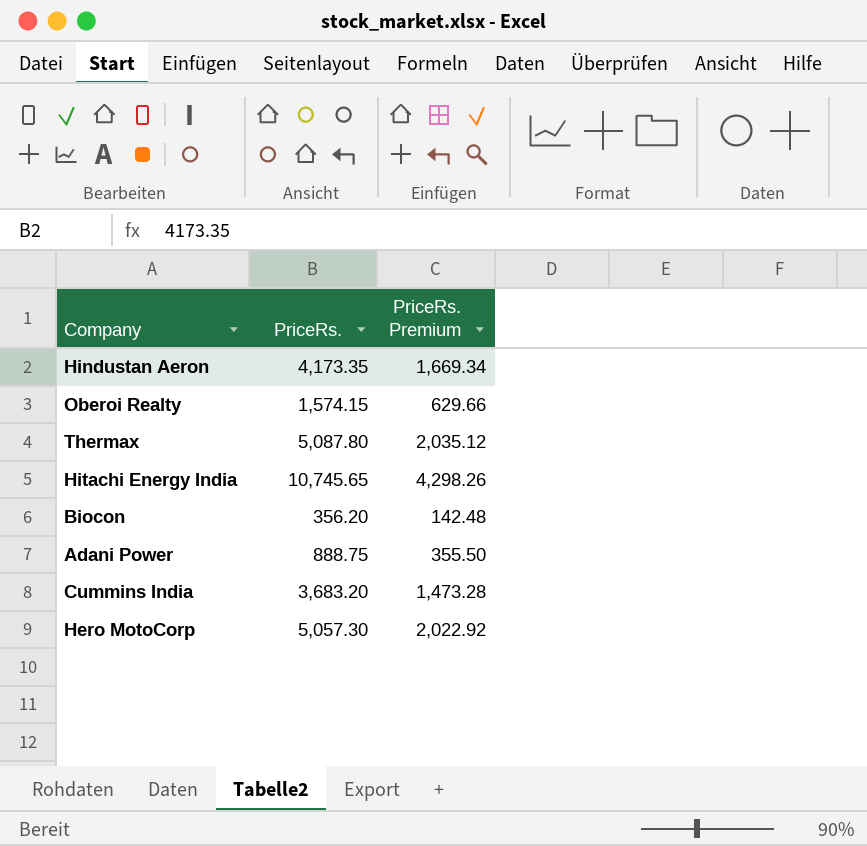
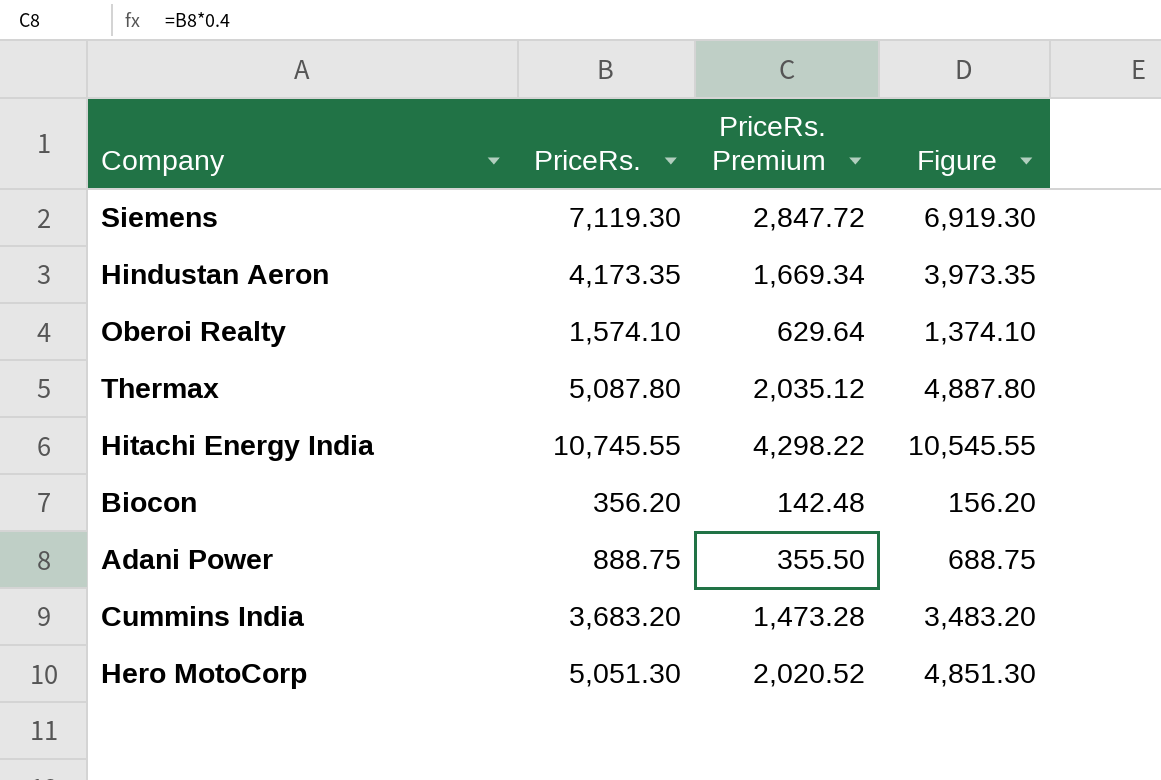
column Figure | formula: none -> [PriceRs.] - 200
row Siemens: none -> 7,119.30 | 2,847.72 | 6,919.30
Oberoi Realty | PriceRs.: 1,574.15 -> 1,574.10
Oberoi Realty | PriceRs. Premium: 629.66 -> 629.64
Hitachi Energy India | PriceRs.: 10,745.65 -> 10,745.55
Hitachi Energy India | PriceRs. Premium: 4,298.26 -> 4,298.22
Hero MotoCorp | PriceRs.: 5,057.30 -> 5,051.30
Hero MotoCorp | PriceRs. Premium: 2,022.92 -> 2,020.52

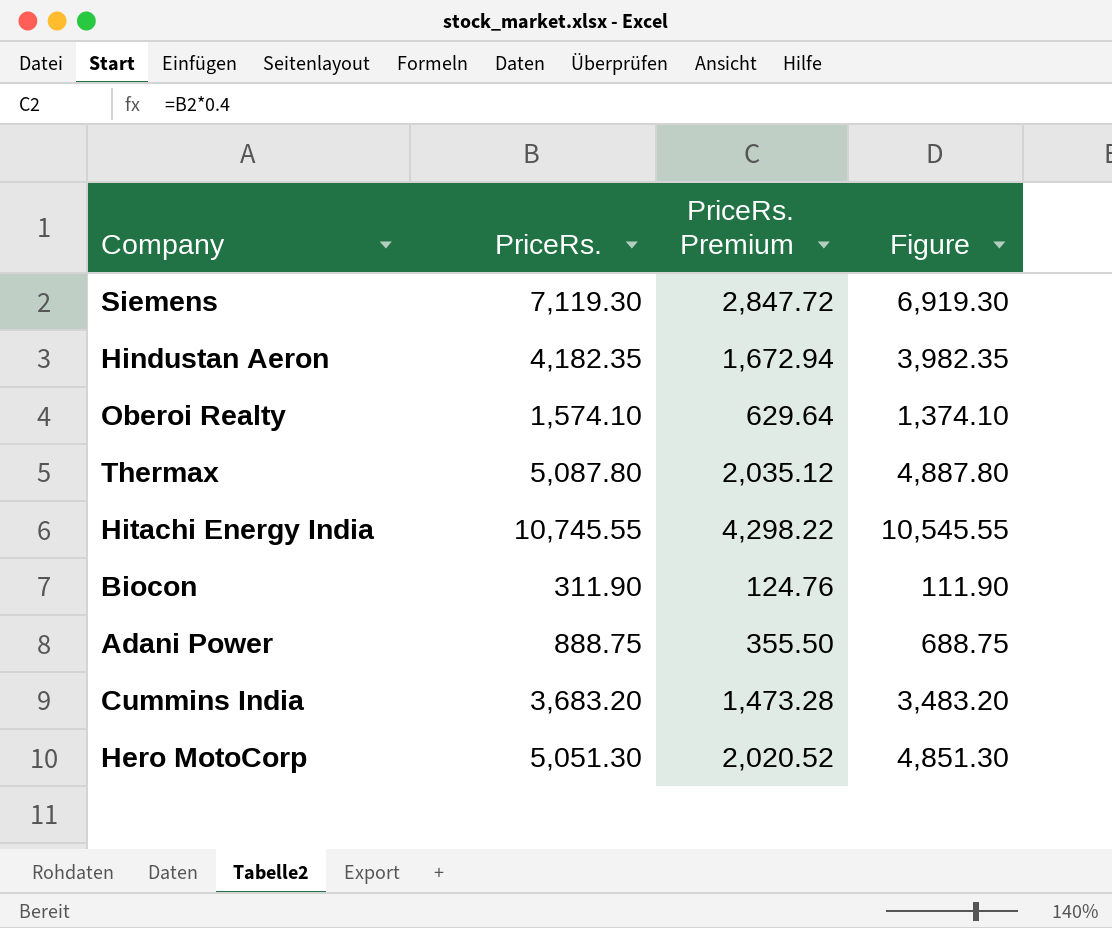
Hindustan Aeron | PriceRs.: 4,173.35 -> 4,182.35
Hindustan Aeron | PriceRs. Premium: 1,669.34 -> 1,672.94
Hindustan Aeron | Figure: 3,973.35 -> 3,982.35
Biocon | PriceRs.: 356.20 -> 311.90
Biocon | PriceRs. Premium: 142.48 -> 124.76
Biocon | Figure: 156.20 -> 111.90

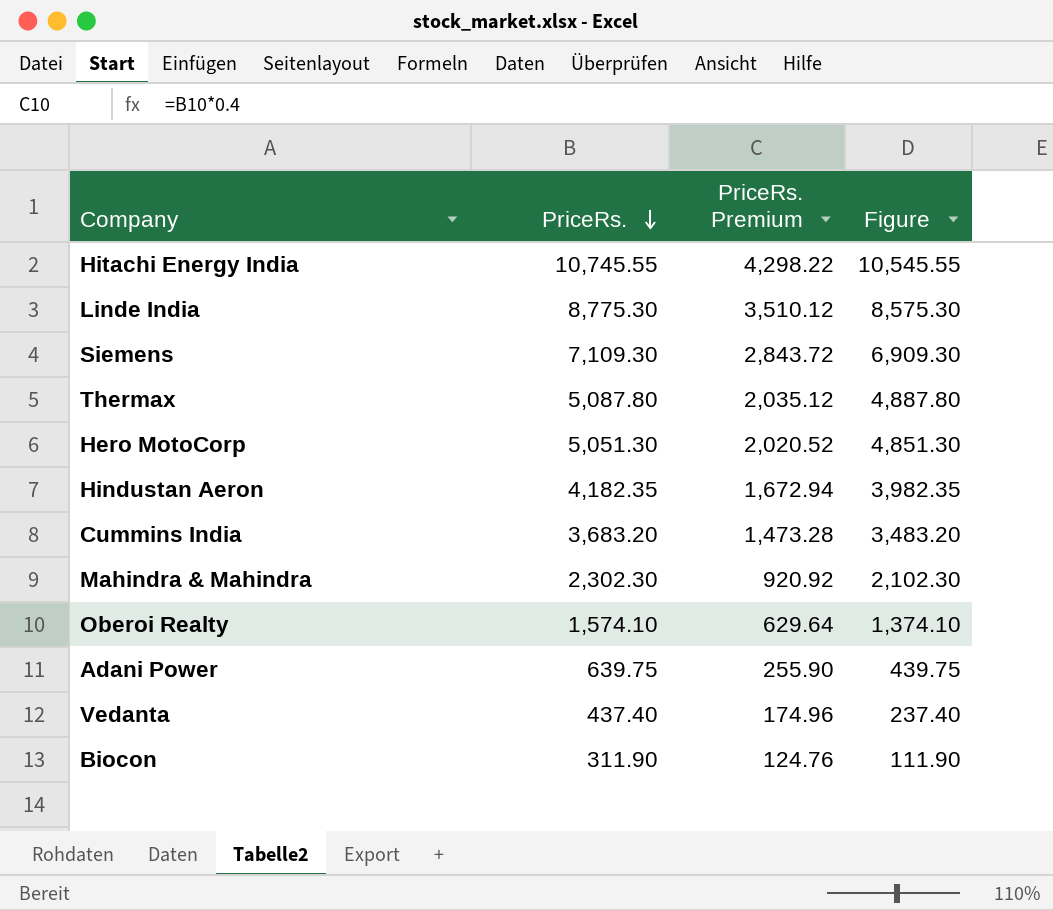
row order: none -> PriceRs. descending
row Linde India: none -> 8,775.30 | 3,510.12 | 8,575.30
Siemens | PriceRs.: 7,119.30 -> 7,109.30
Siemens | PriceRs. Premium: 2,847.72 -> 2,843.72
Siemens | Figure: 6,919.30 -> 6,909.30
row Mahindra & Mahindra: none -> 2,302.30 | 920.92 | 2,102.30
Adani Power | PriceRs.: 888.75 -> 639.75
Adani Power | PriceRs. Premium: 355.50 -> 255.90
Adani Power | Figure: 688.75 -> 439.75
row Vedanta: none -> 437.40 | 174.96 | 237.40

